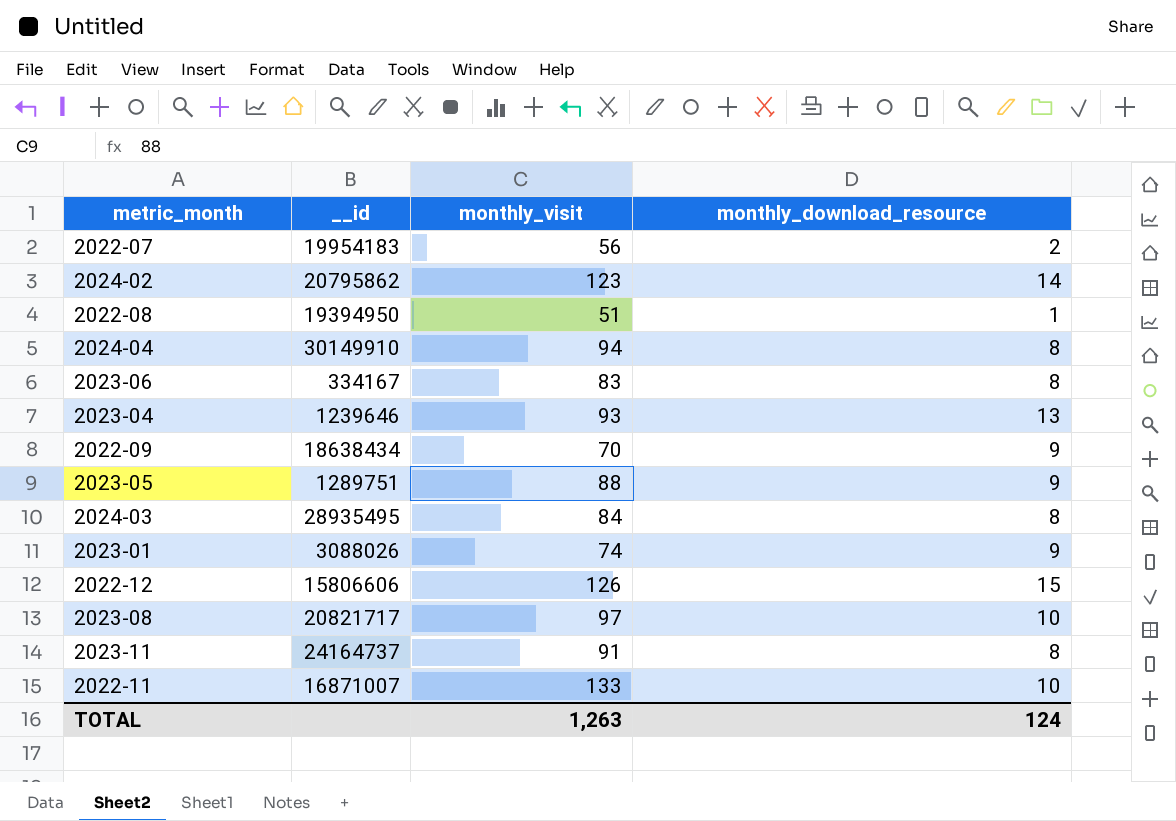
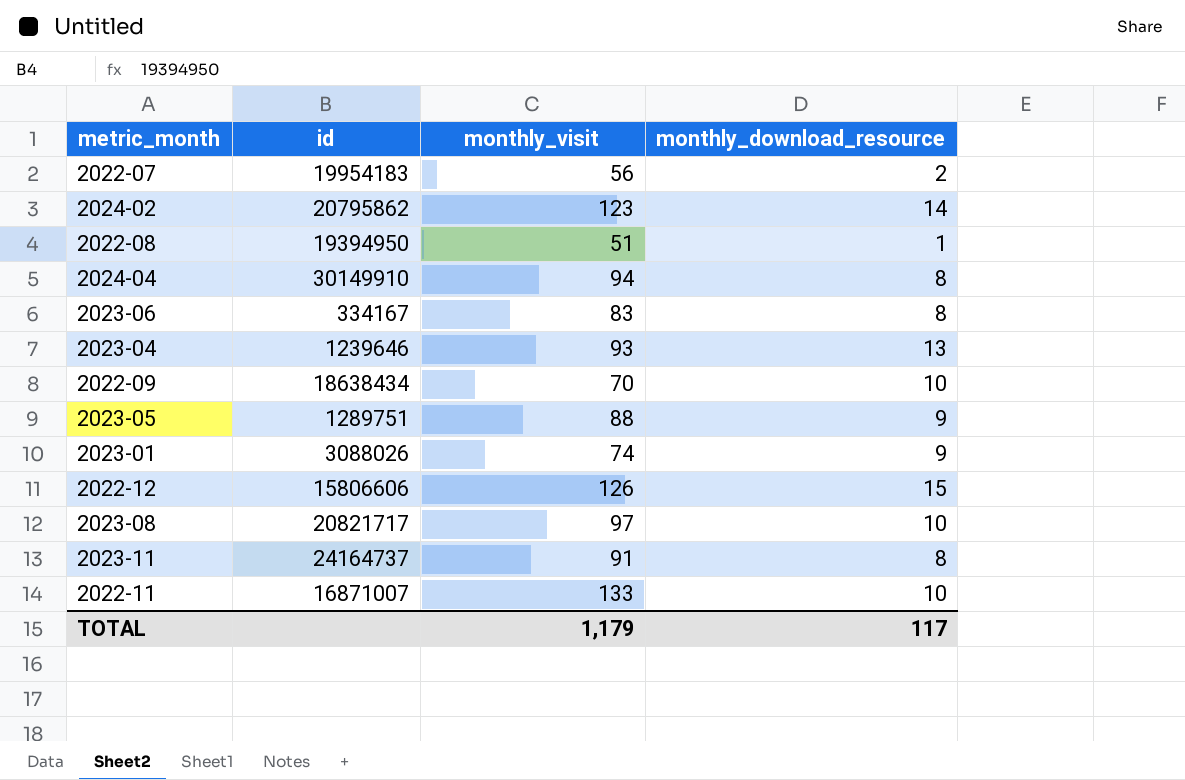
column name: __id -> id
row 2024-03: 28935495 | 84 | 8 -> none
2022-09 | monthly_download_resource: 9 -> 10
TOTAL | monthly_visit: 1,263 -> 1,179
TOTAL | monthly_download_resource: 124 -> 117

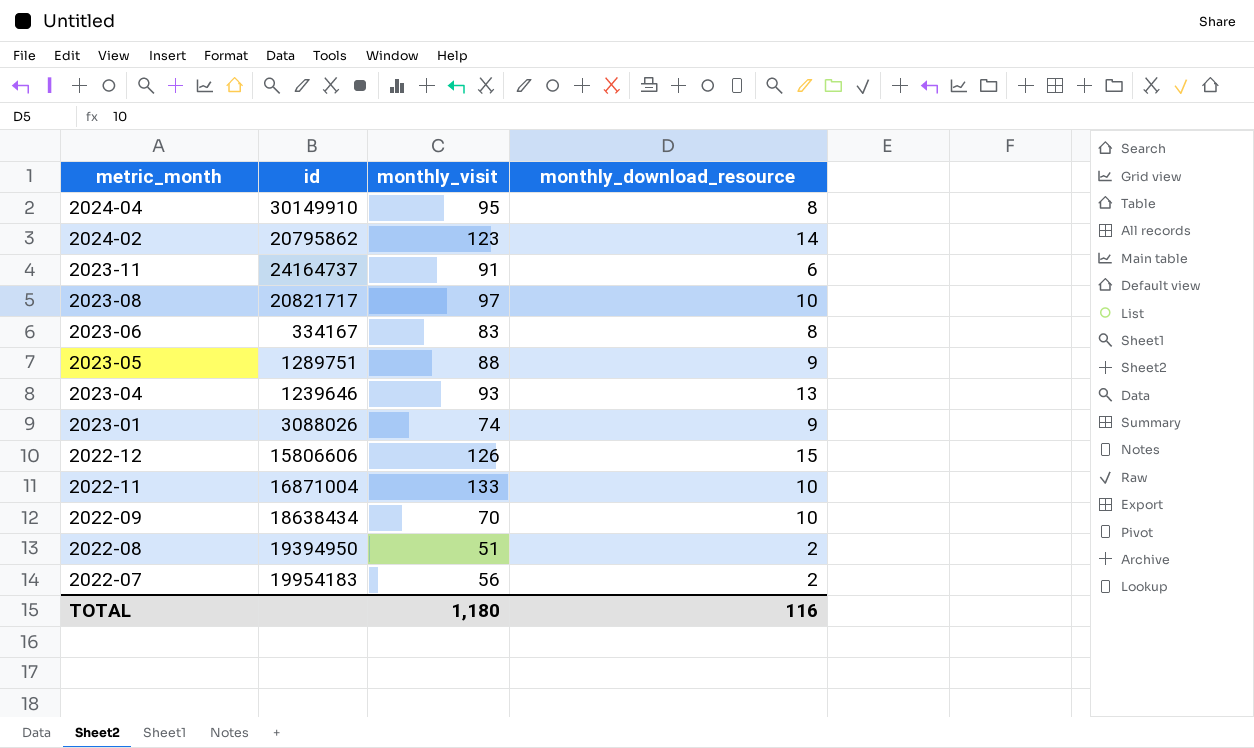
row order: none -> metric_month descending
2024-04 | monthly_visit: 94 -> 95
2023-11 | monthly_download_resource: 8 -> 6
2022-11 | id: 16871007 -> 16871004
2022-08 | monthly_download_resource: 1 -> 2
TOTAL | monthly_visit: 1,179 -> 1,180
TOTAL | monthly_download_resource: 117 -> 116

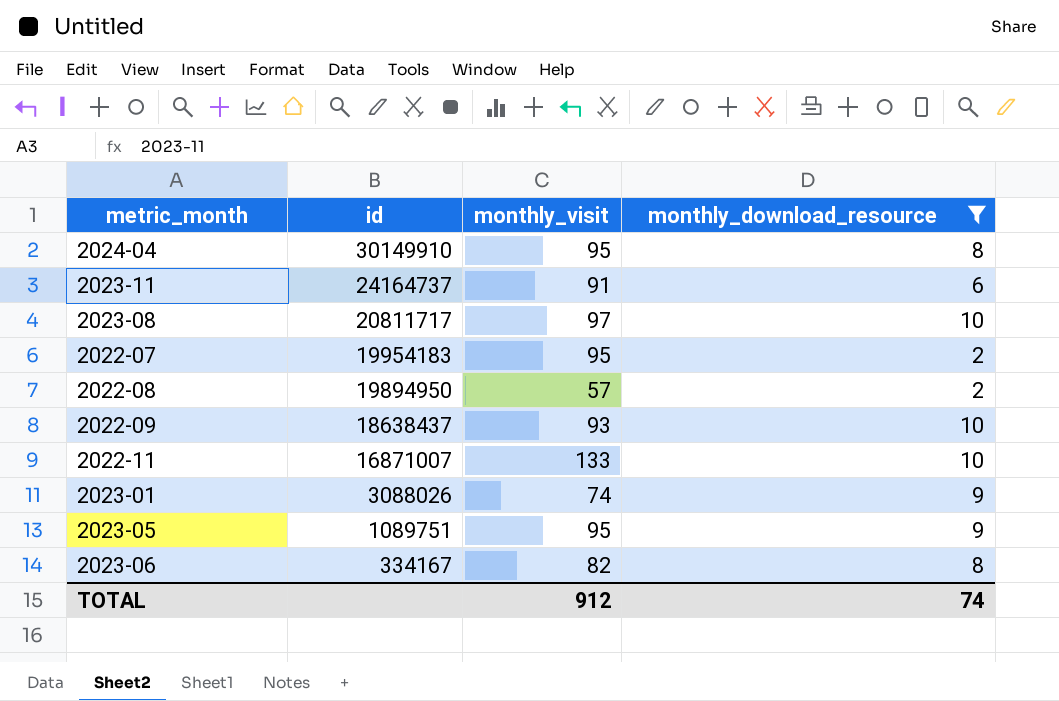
filter: none -> monthly_download_resource <= 10
row order: metric_month descending -> id descending
2023-08 | id: 20821717 -> 20811717
2022-07 | monthly_visit: 56 -> 95
2022-08 | id: 19394950 -> 19894950
2022-08 | monthly_visit: 51 -> 57
2022-09 | id: 18638434 -> 18638437
2022-09 | monthly_visit: 70 -> 93
2022-11 | id: 16871004 -> 16871007
2023-05 | id: 1289751 -> 1089751
2023-05 | monthly_visit: 88 -> 95
2023-06 | monthly_visit: 83 -> 82
TOTAL | monthly_visit: 1,180 -> 912
TOTAL | monthly_download_resource: 116 -> 74

